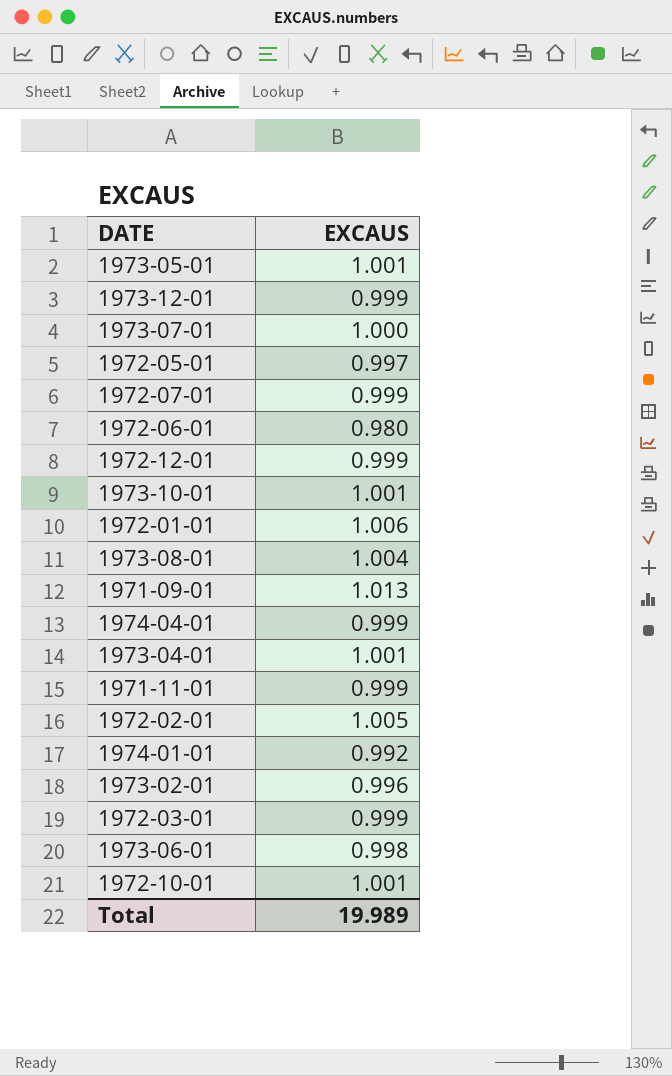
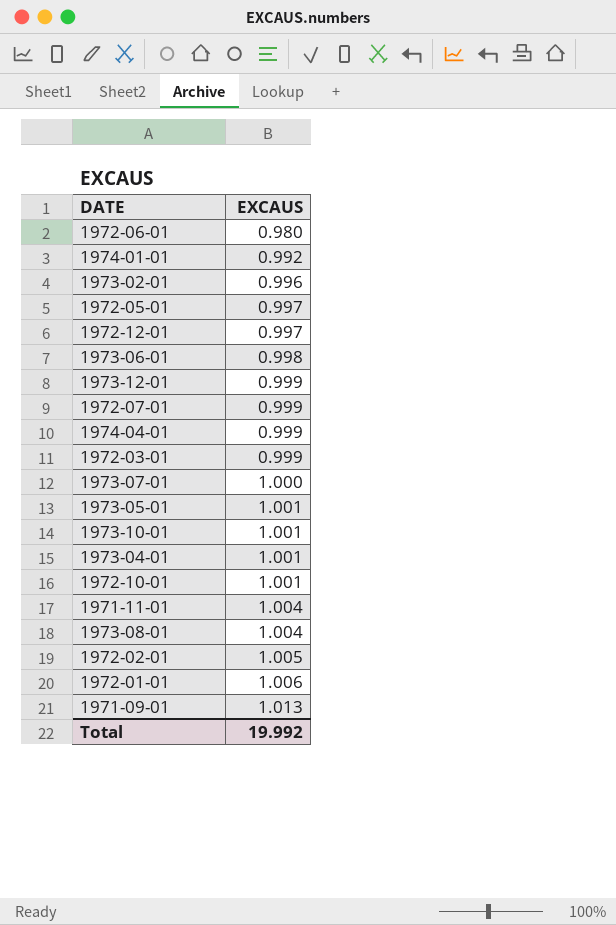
row order: none -> EXCAUS ascending
1972-12-01 | EXCAUS: 0.999 -> 0.997
1971-11-01 | EXCAUS: 0.999 -> 1.004
Total | EXCAUS: 19.989 -> 19.992

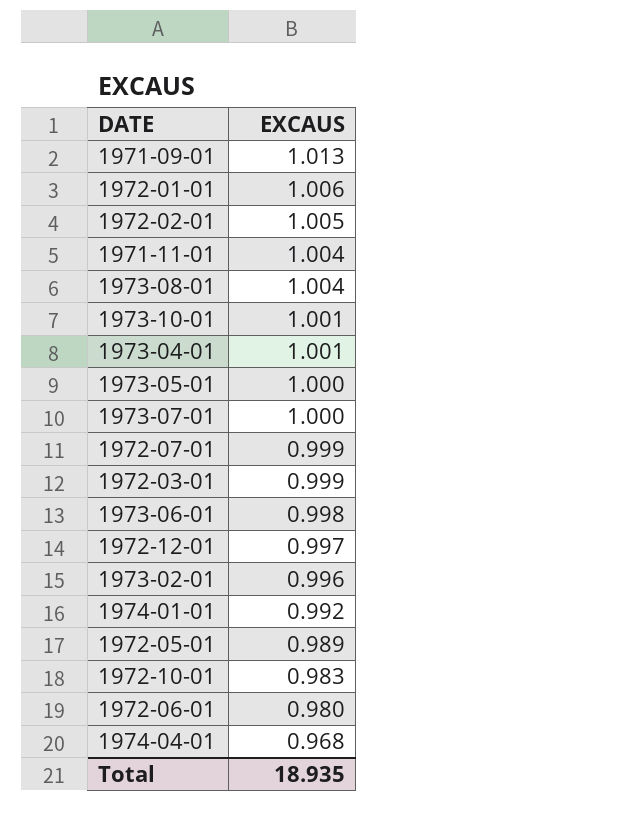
row order: EXCAUS ascending -> EXCAUS descending
row 1973-12-01: 0.999 -> none
1973-05-01 | EXCAUS: 1.001 -> 1.000
1972-05-01 | EXCAUS: 0.997 -> 0.989
1972-10-01 | EXCAUS: 1.001 -> 0.983
1974-04-01 | EXCAUS: 0.999 -> 0.968
Total | EXCAUS: 19.992 -> 18.935

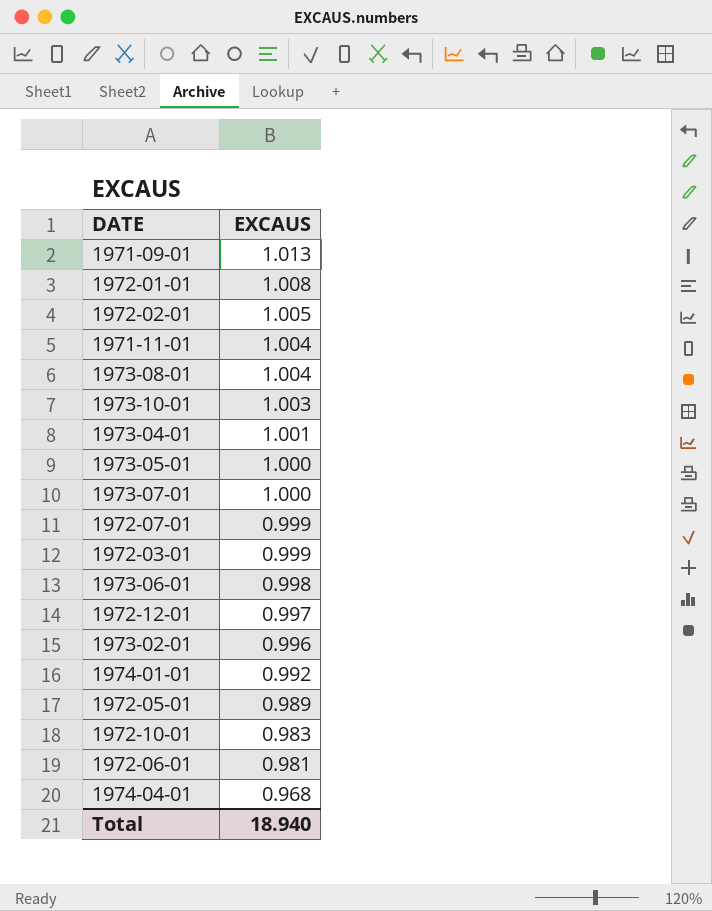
1972-01-01 | EXCAUS: 1.006 -> 1.008
1973-10-01 | EXCAUS: 1.001 -> 1.003
1972-06-01 | EXCAUS: 0.980 -> 0.981
Total | EXCAUS: 18.935 -> 18.940

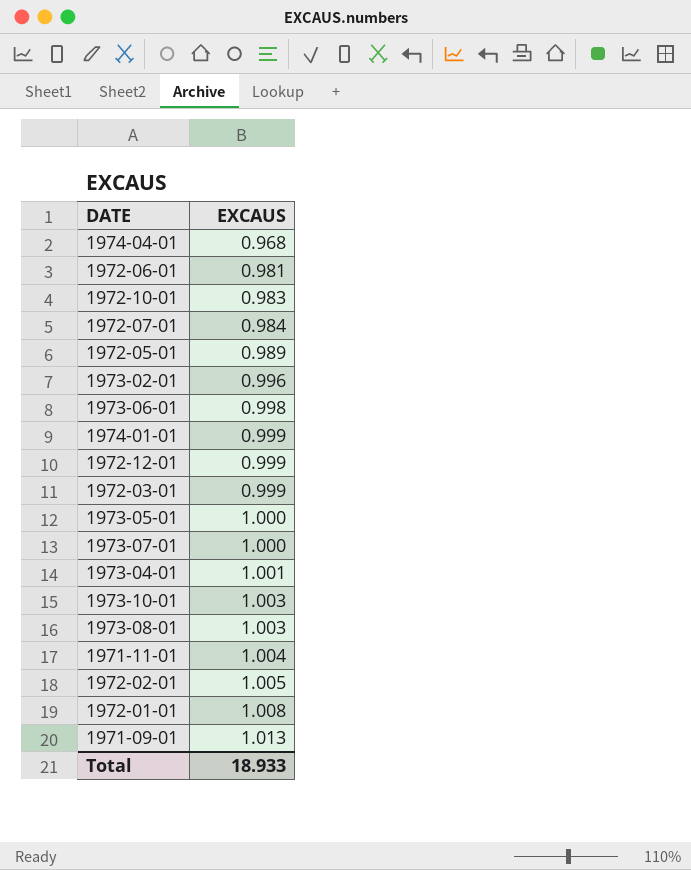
row order: EXCAUS descending -> EXCAUS ascending
1972-07-01 | EXCAUS: 0.999 -> 0.984
1974-01-01 | EXCAUS: 0.992 -> 0.999
1972-12-01 | EXCAUS: 0.997 -> 0.999
1973-08-01 | EXCAUS: 1.004 -> 1.003
Total | EXCAUS: 18.940 -> 18.933

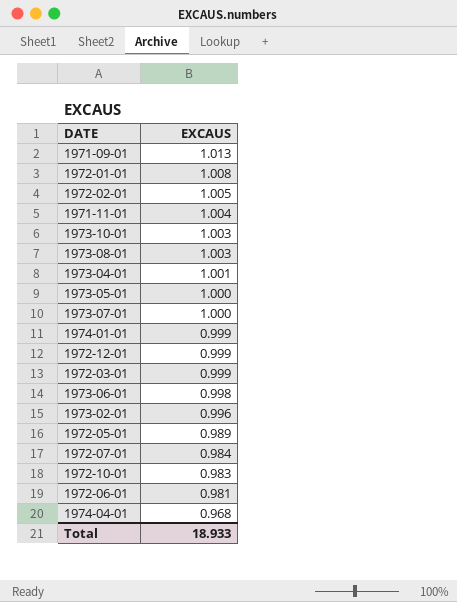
row order: EXCAUS ascending -> EXCAUS descending

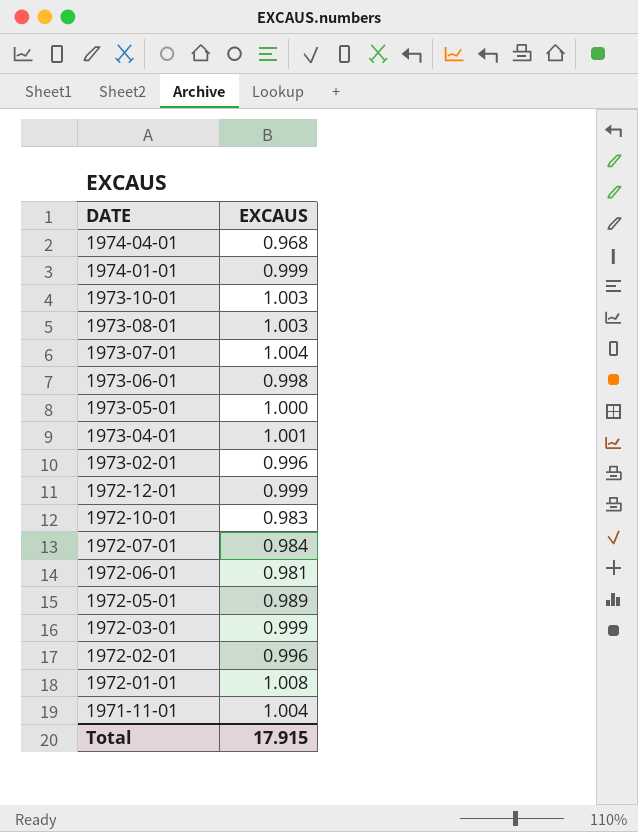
row order: EXCAUS descending -> DATE descending
row 1971-09-01: 1.013 -> none
1973-07-01 | EXCAUS: 1.000 -> 1.004
1972-02-01 | EXCAUS: 1.005 -> 0.996
Total | EXCAUS: 18.933 -> 17.915

